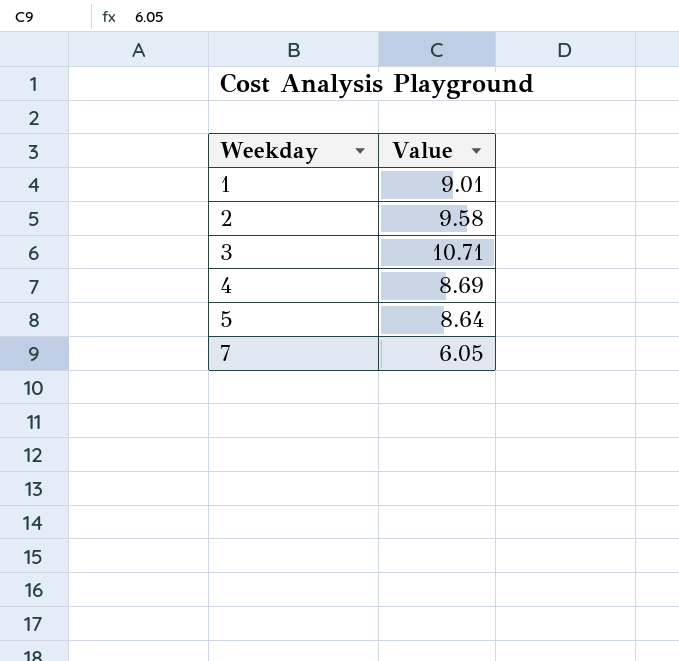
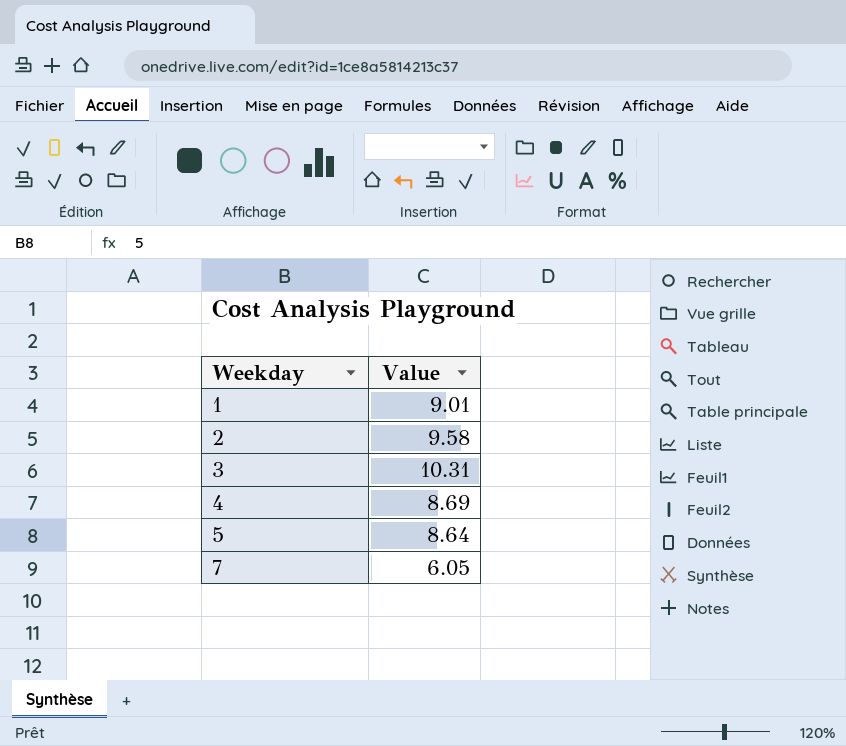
3 | Value: 10.71 -> 10.31

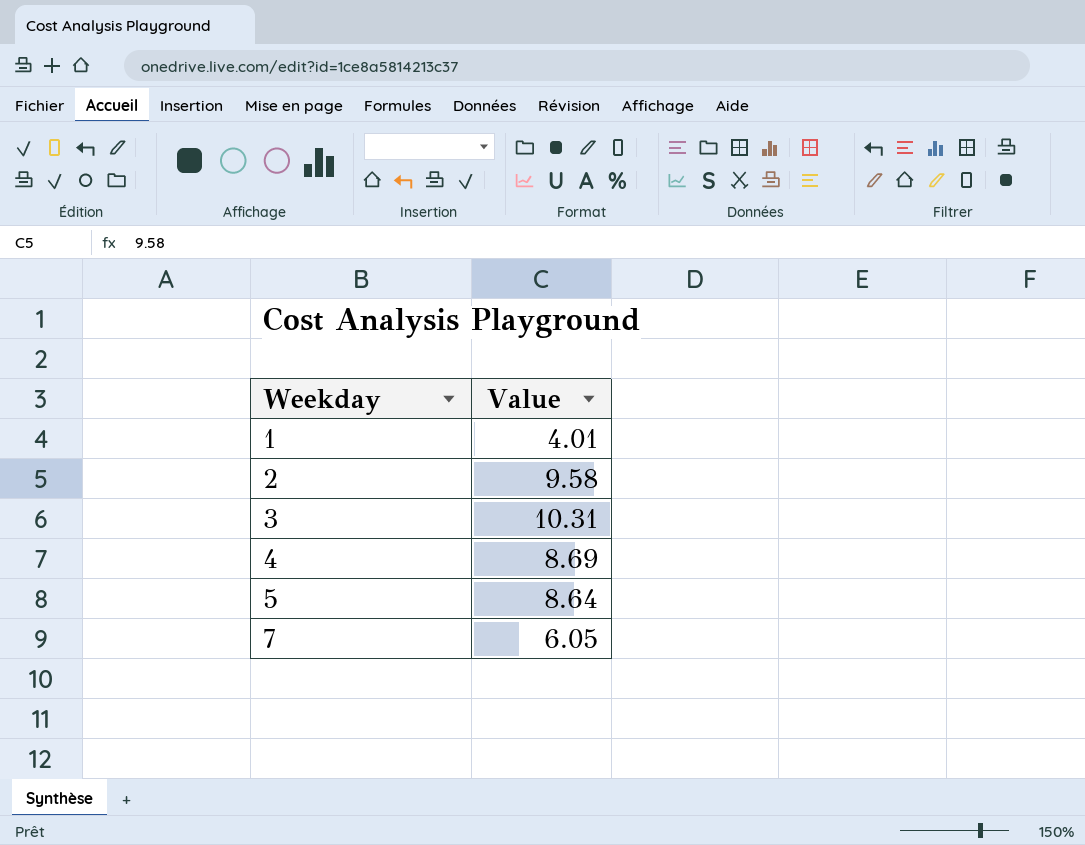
1 | Value: 9.01 -> 4.01

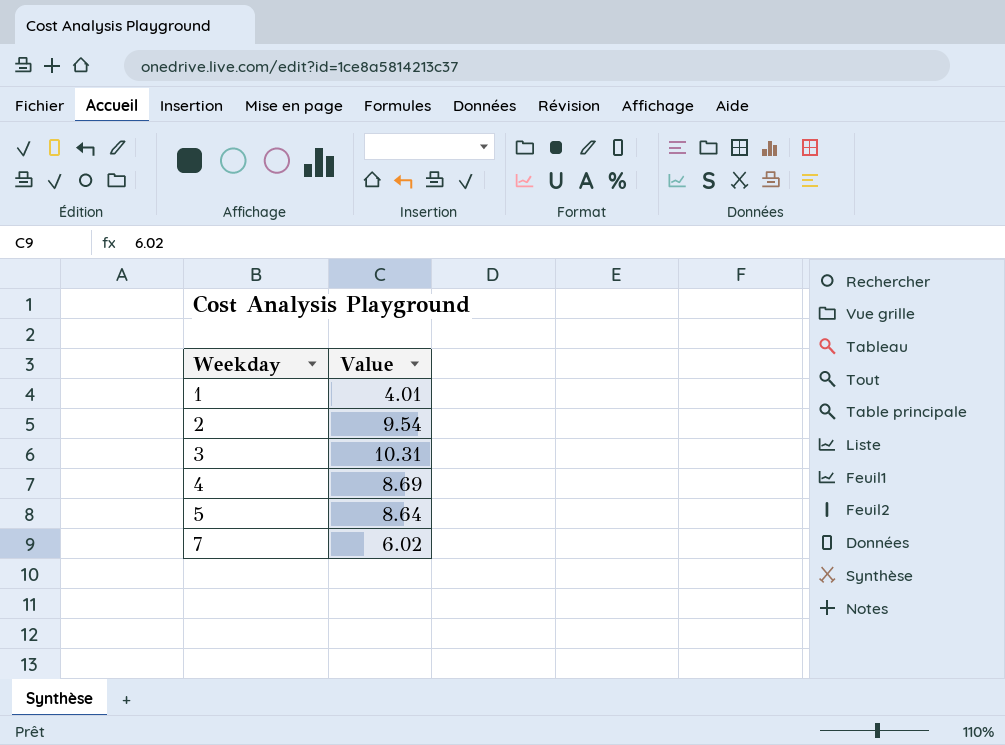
2 | Value: 9.58 -> 9.54
7 | Value: 6.05 -> 6.02

